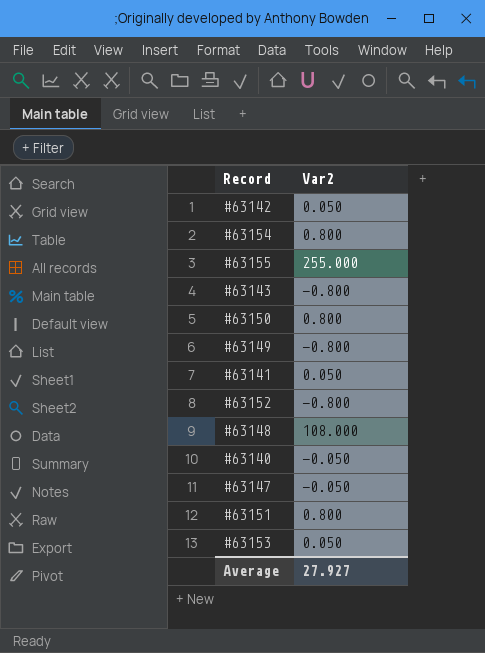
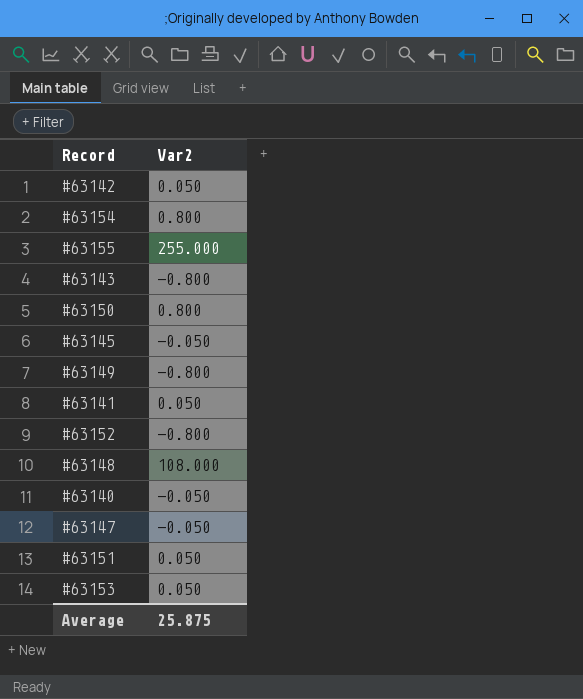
row #63145: none -> -0.050
#63151 | Var2: 0.800 -> 0.050
Average | Var2: 27.927 -> 25.875

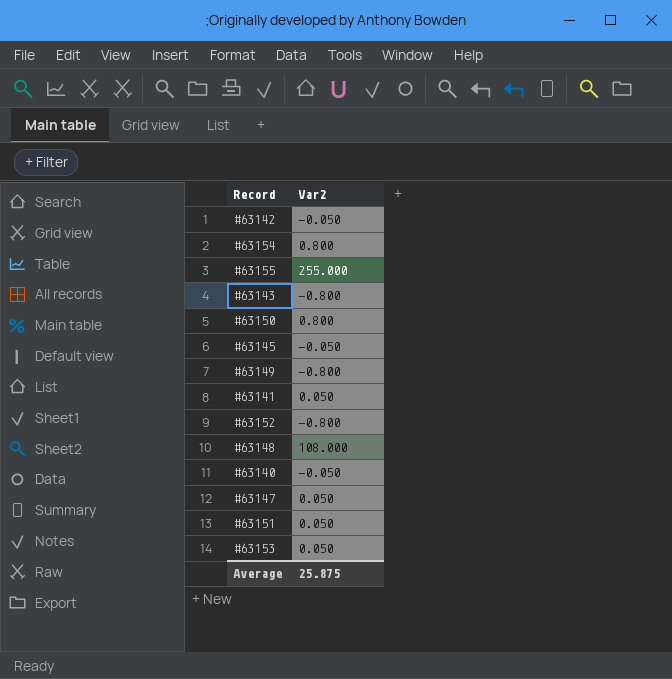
#63142 | Var2: 0.050 -> -0.050
#63147 | Var2: -0.050 -> 0.050

